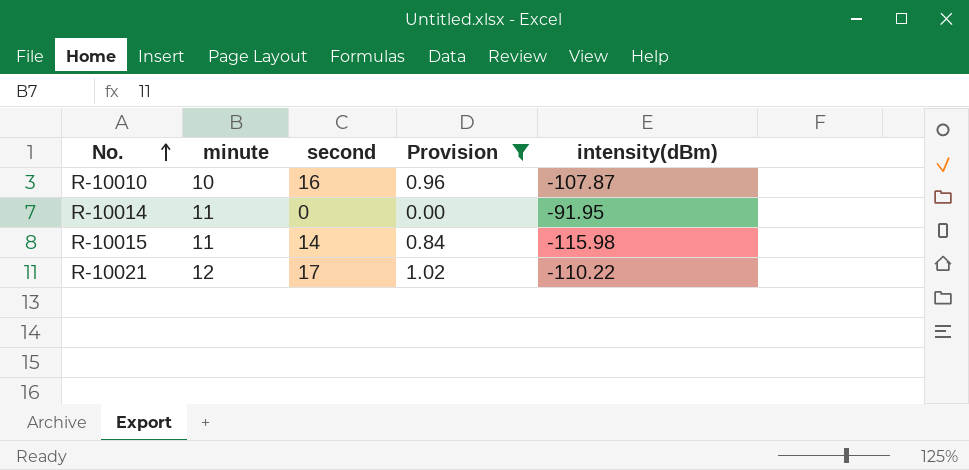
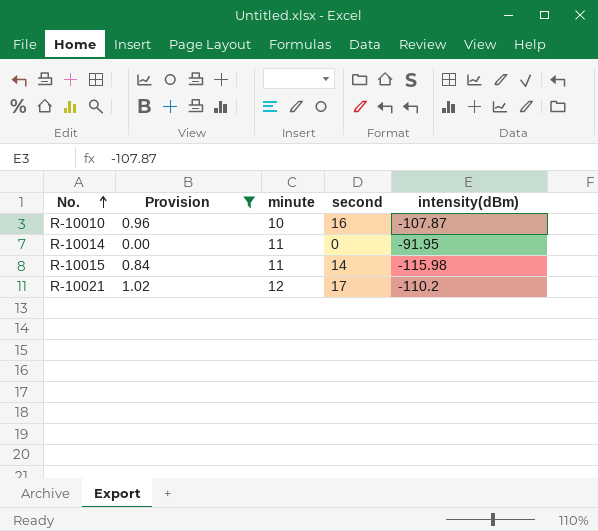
column Provision | position: 4 -> 2
R-10021 | intensity(dBm): -110.22 -> -110.2

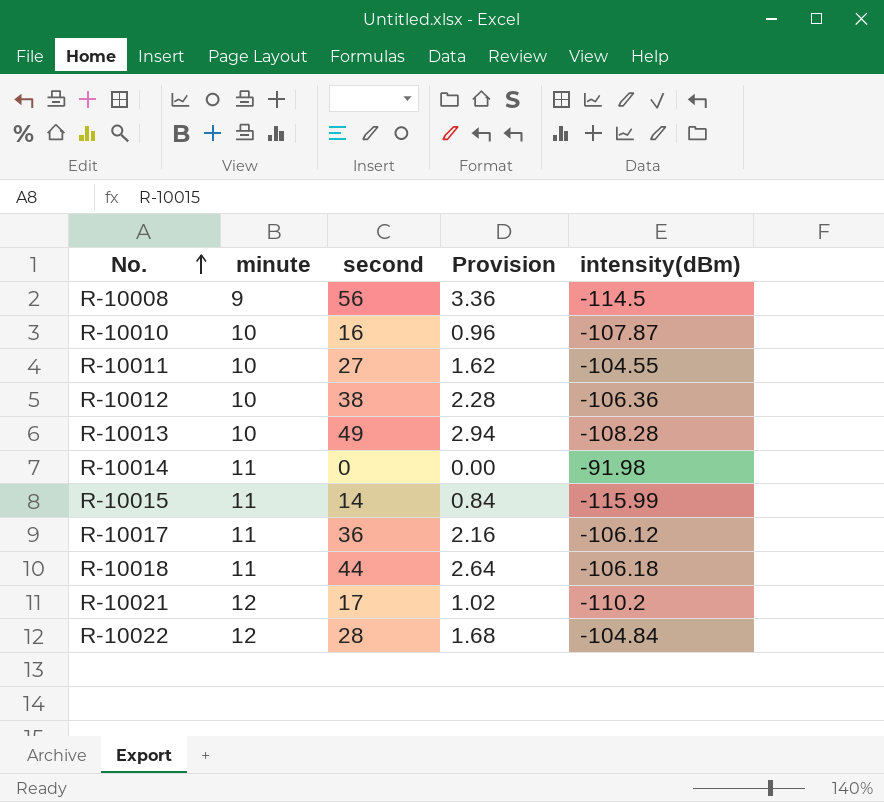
filter: Provision <= 1.02 -> none
column Provision | position: 2 -> 4
R-10014 | intensity(dBm): -91.95 -> -91.98
R-10015 | intensity(dBm): -115.98 -> -115.99

